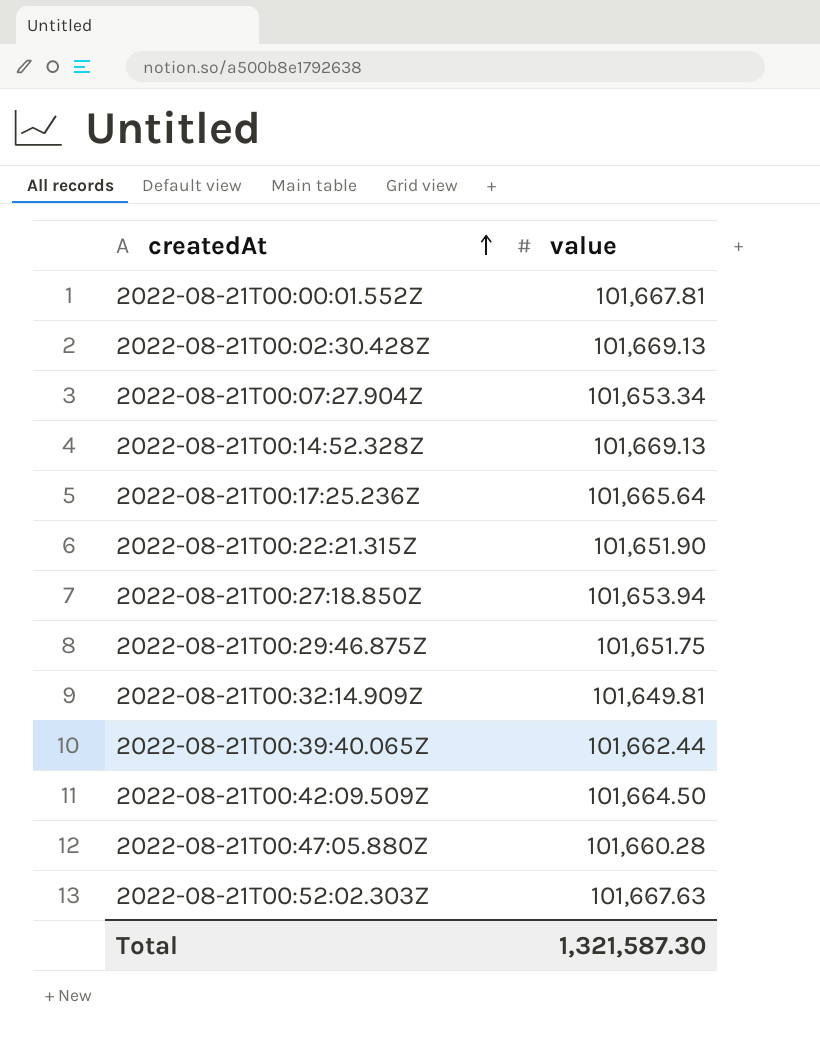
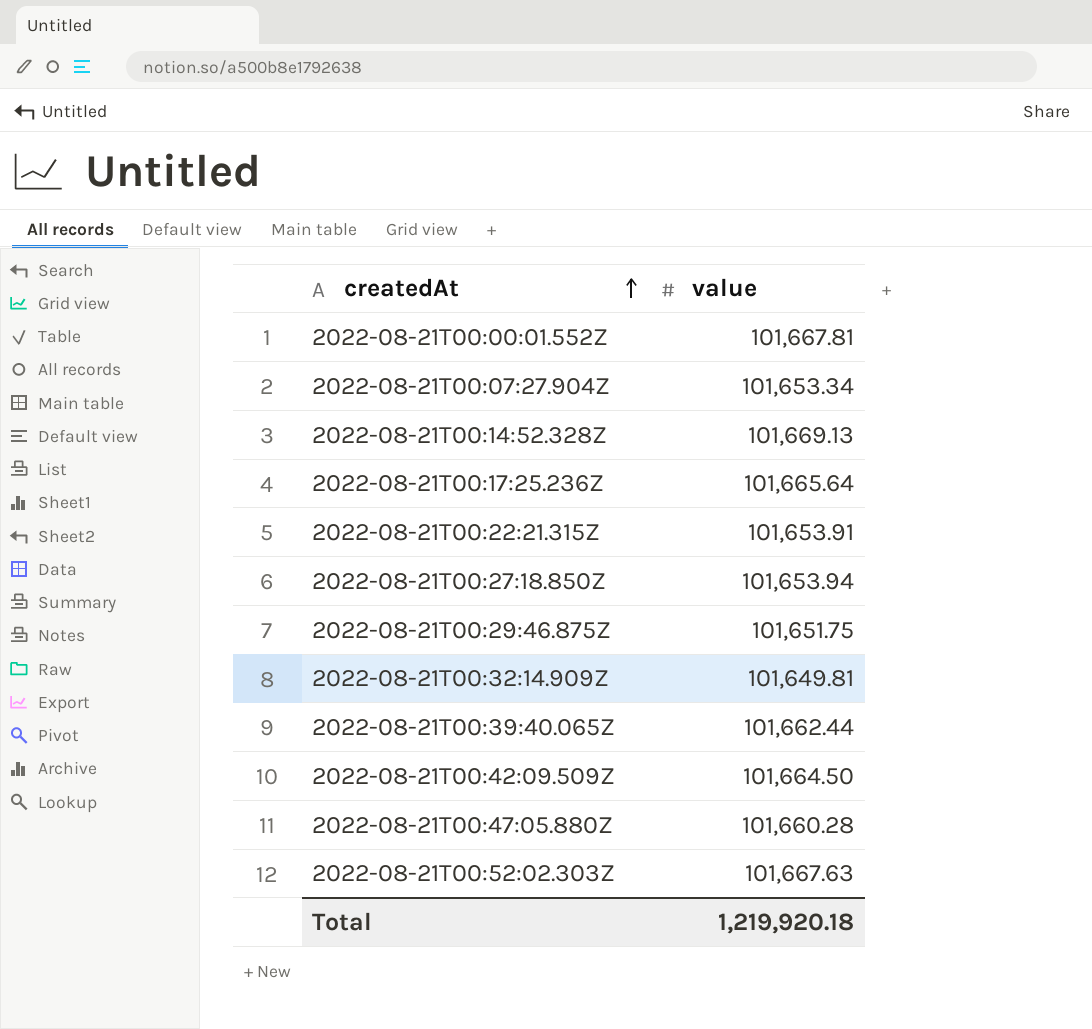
row 2022-08-21T00:02:30.428Z: 101,669.13 -> none
2022-08-21T00:22:21.315Z | value: 101,651.90 -> 101,653.91
Total | value: 1,321,587.30 -> 1,219,920.18

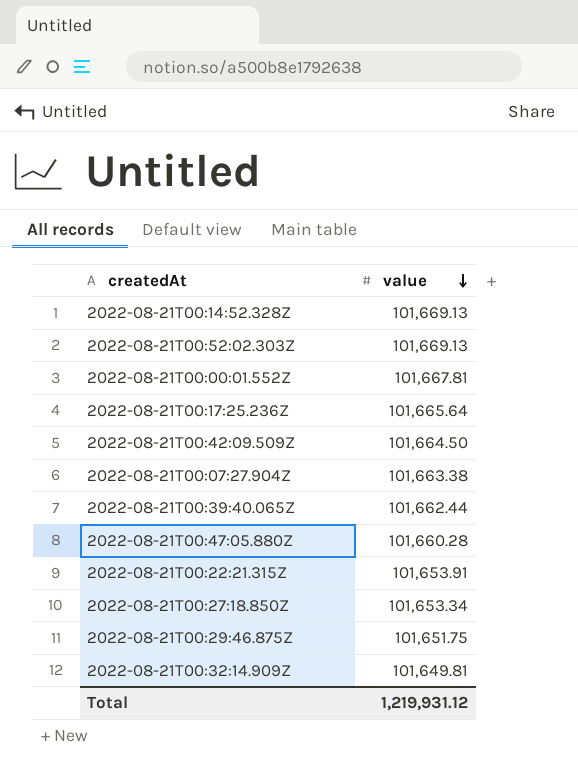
row order: createdAt ascending -> value descending
2022-08-21T00:52:02.303Z | value: 101,667.63 -> 101,669.13
2022-08-21T00:07:27.904Z | value: 101,653.34 -> 101,663.38
2022-08-21T00:27:18.850Z | value: 101,653.94 -> 101,653.34
Total | value: 1,219,920.18 -> 1,219,931.12

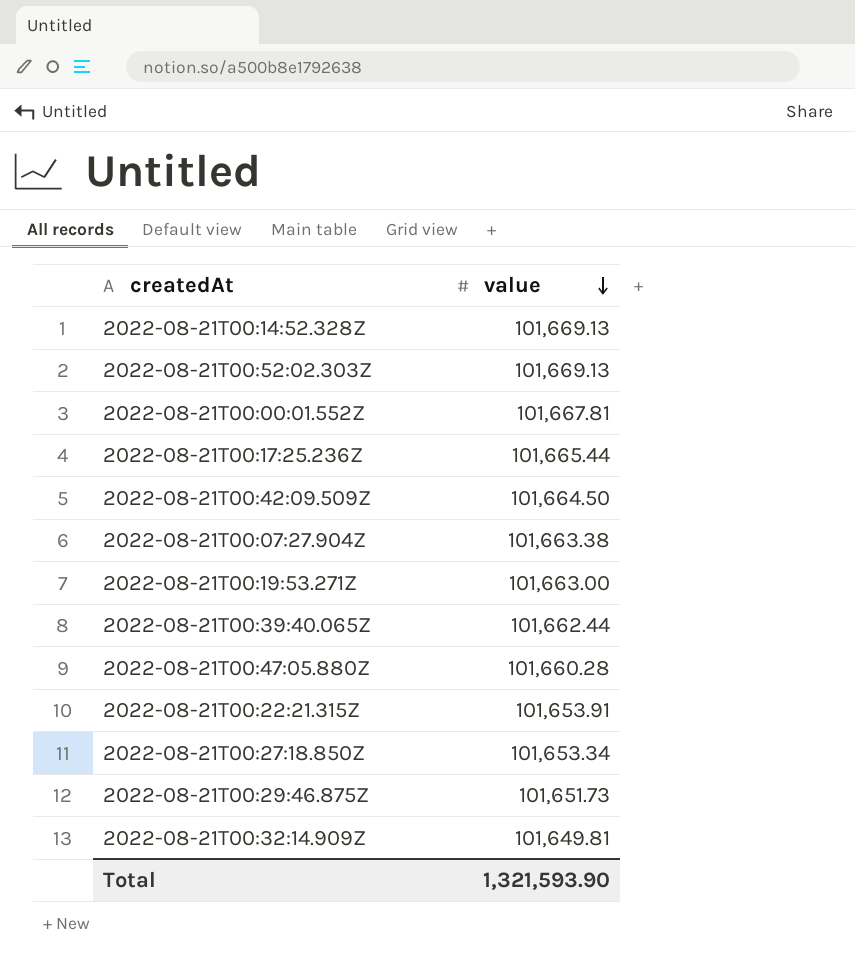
2022-08-21T00:17:25.236Z | value: 101,665.64 -> 101,665.44
row 2022-08-21T00:19:53.271Z: none -> 101,663.00
2022-08-21T00:29:46.875Z | value: 101,651.75 -> 101,651.73
Total | value: 1,219,931.12 -> 1,321,593.90

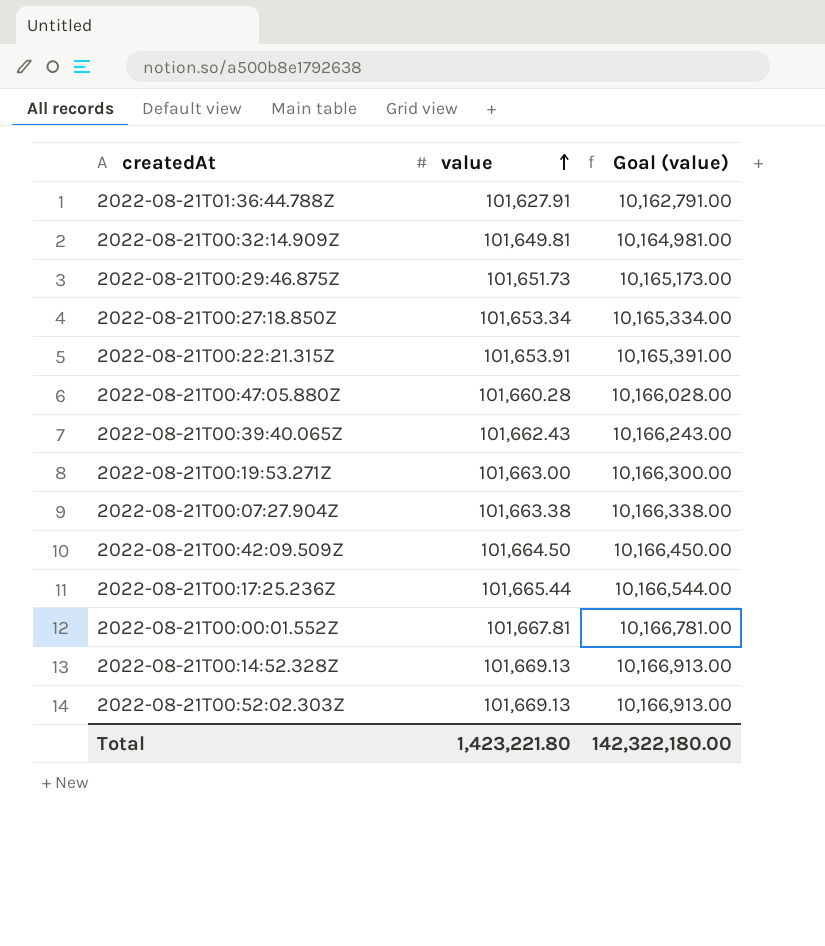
row order: value descending -> value ascending
column Goal (value) | formula: none -> [value] * 100
row 2022-08-21T01:36:44.788Z: none -> 101,627.91 | 10,162,791.00
2022-08-21T00:39:40.065Z | value: 101,662.44 -> 101,662.43
Total | value: 1,321,593.90 -> 1,423,221.80

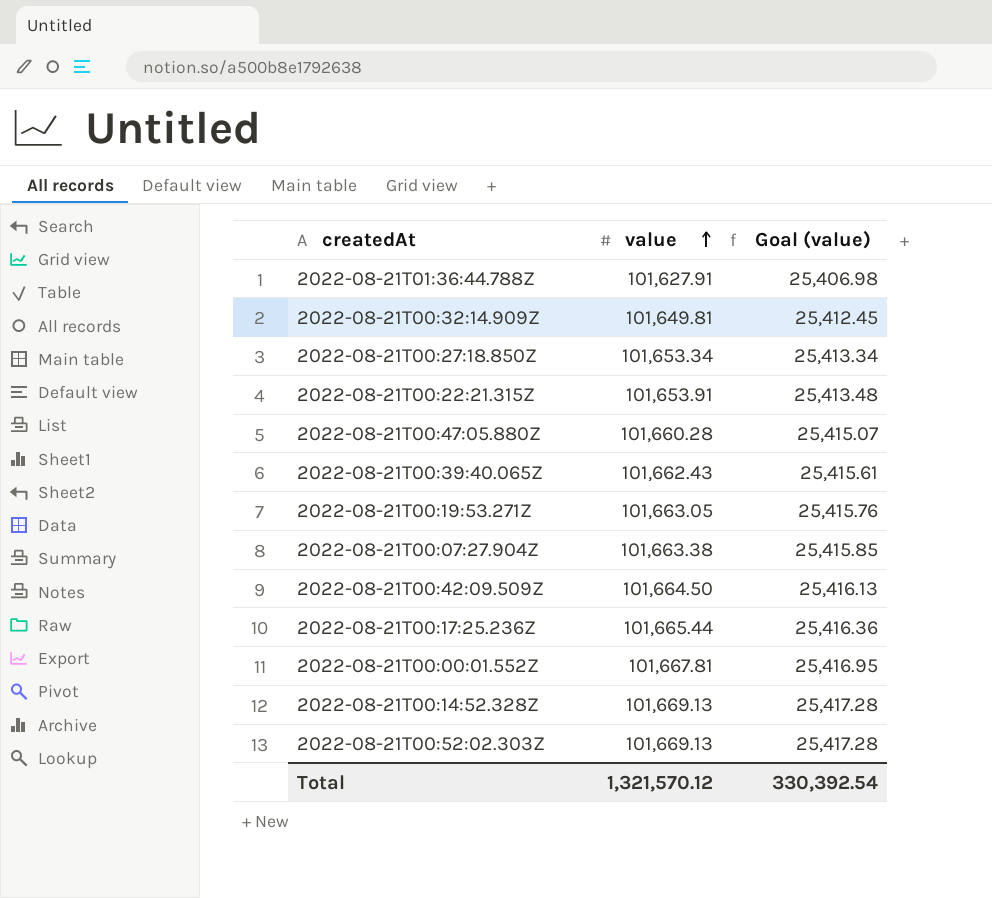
column Goal (value) | formula: [value] * 100 -> [value] * 0.25
row 2022-08-21T00:29:46.875Z: 101,651.73 | 10,165,173.00 -> none
2022-08-21T00:19:53.271Z | value: 101,663.00 -> 101,663.05
Total | value: 1,423,221.80 -> 1,321,570.12
Total | Goal (value): 142,322,180.00 -> 330,392.54

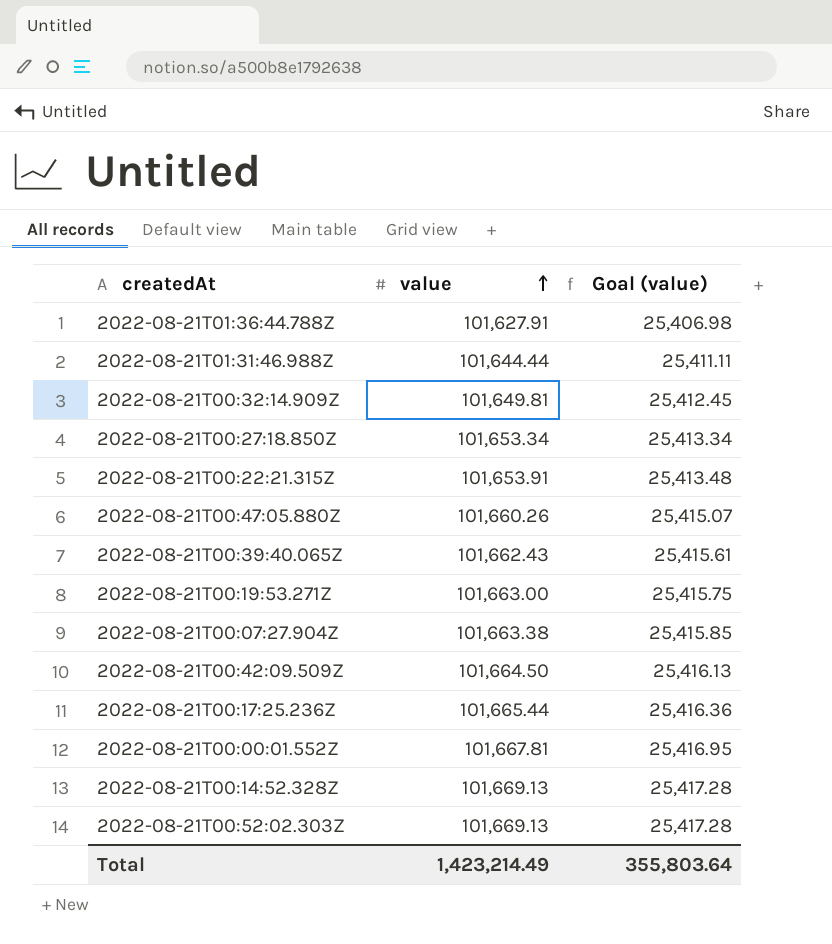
row 2022-08-21T01:31:46.988Z: none -> 101,644.44 | 25,411.11
2022-08-21T00:47:05.880Z | value: 101,660.28 -> 101,660.26
2022-08-21T00:19:53.271Z | value: 101,663.05 -> 101,663.00
2022-08-21T00:19:53.271Z | Goal (value): 25,415.76 -> 25,415.75
Total | value: 1,321,570.12 -> 1,423,214.49
Total | Goal (value): 330,392.54 -> 355,803.64

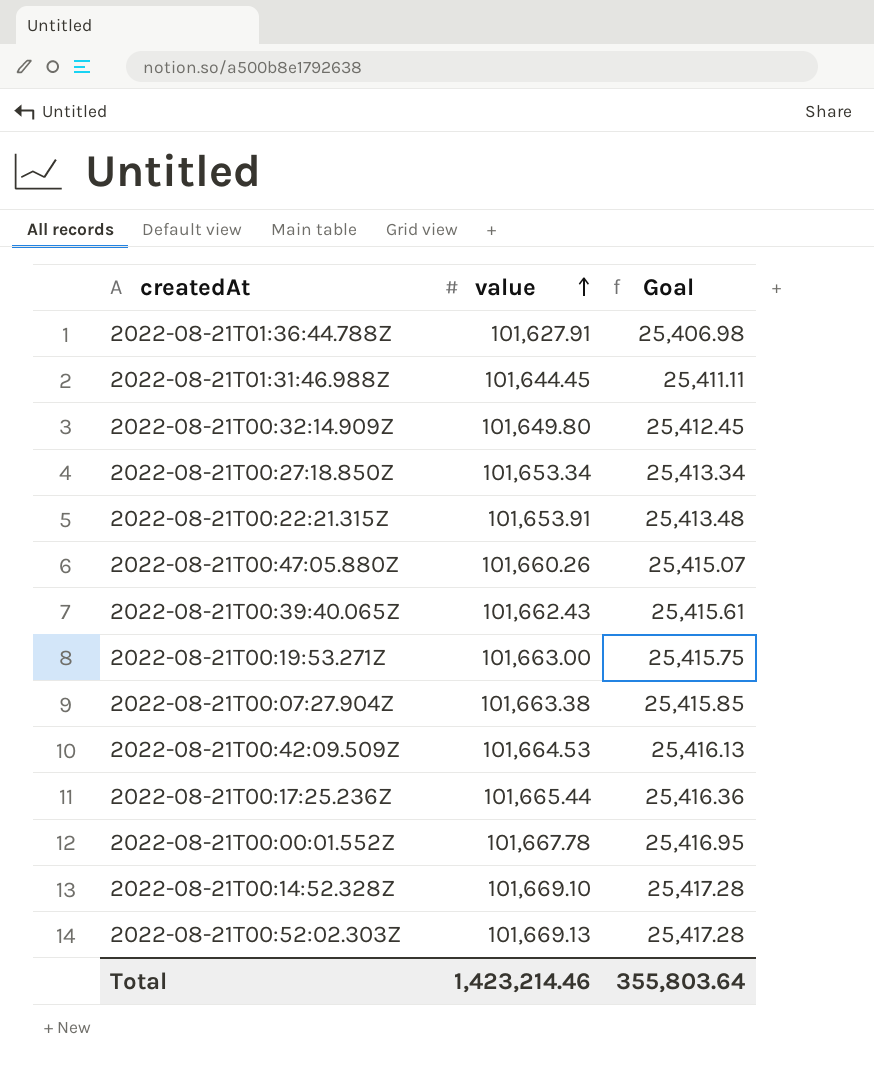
column name: Goal (value) -> Goal
2022-08-21T01:31:46.988Z | value: 101,644.44 -> 101,644.45
2022-08-21T00:32:14.909Z | value: 101,649.81 -> 101,649.80
2022-08-21T00:42:09.509Z | value: 101,664.50 -> 101,664.53
2022-08-21T00:00:01.552Z | value: 101,667.81 -> 101,667.78
2022-08-21T00:14:52.328Z | value: 101,669.13 -> 101,669.10
Total | value: 1,423,214.49 -> 1,423,214.46

